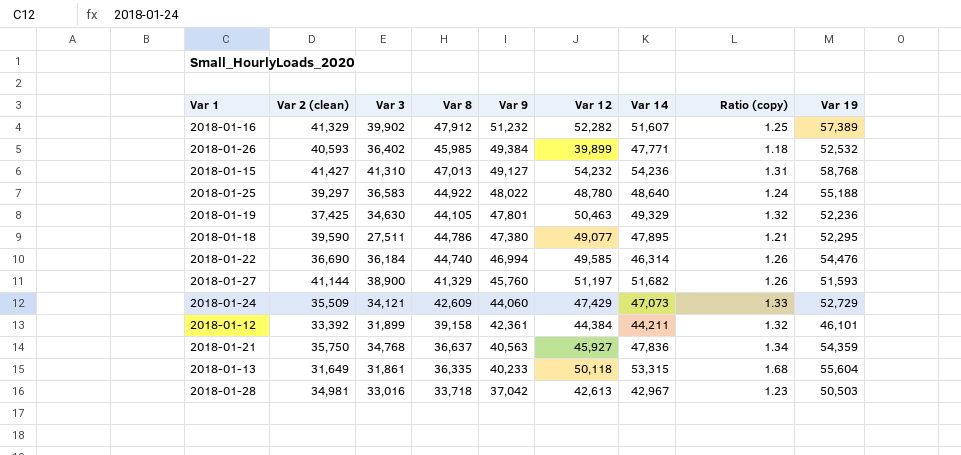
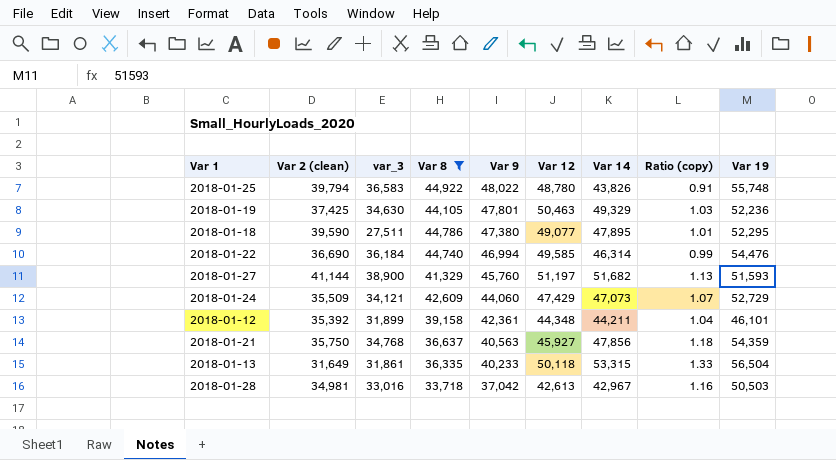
filter: none -> Var 8 <= 44,922
column name: Var 3 -> var_3
column Ratio (copy) | formula: [Var 14] / [Var 2 (clean)] -> [Var 14] / [Var 9]
2018-01-25 | Var 2 (clean): 39,297 -> 39,794
2018-01-25 | Var 14: 48,640 -> 43,826
2018-01-25 | Var 19: 55,188 -> 55,748
2018-01-12 | Var 2 (clean): 33,392 -> 35,392
2018-01-12 | Var 12: 44,384 -> 44,348
2018-01-21 | Var 14: 47,836 -> 47,856
2018-01-13 | Var 19: 55,604 -> 56,504

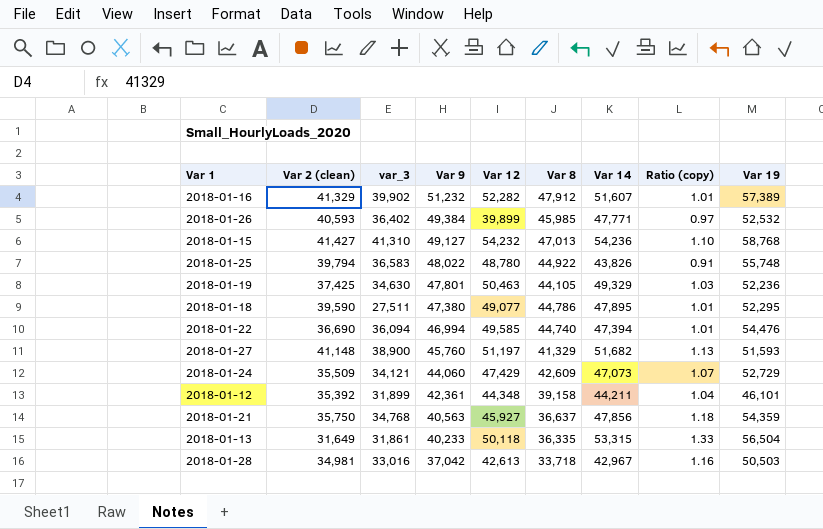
filter: Var 8 <= 44,922 -> none
column Var 8 | position: 4 -> 6
2018-01-22 | var_3: 36,184 -> 36,094
2018-01-22 | Var 14: 46,314 -> 47,394
2018-01-22 | Ratio (copy): 0.99 -> 1.01
2018-01-27 | Var 2 (clean): 41,144 -> 41,148

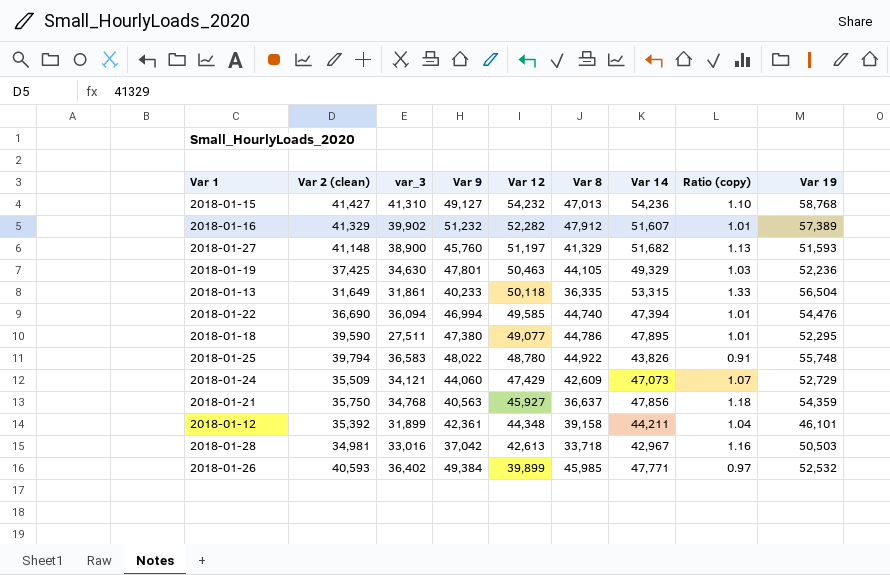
row order: Var 9 descending -> Var 12 descending

